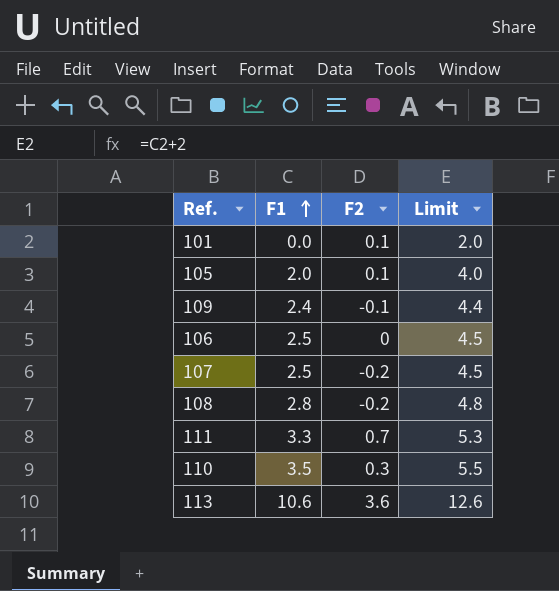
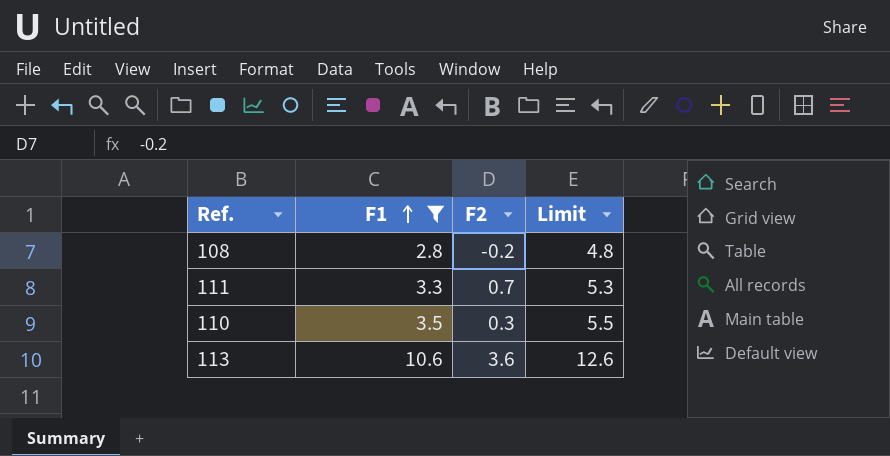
filter: none -> F1 >= 2.8

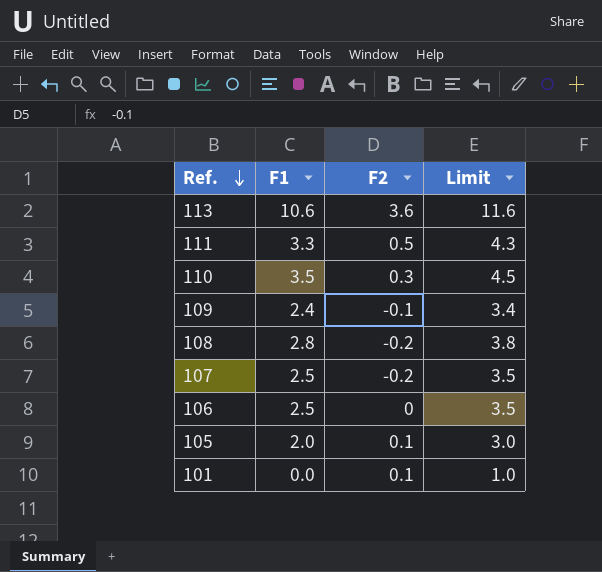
filter: F1 >= 2.8 -> none
row order: F1 ascending -> Ref. descending
column Limit | formula: [F1] + 2 -> [F1] + 1
111 | F2: 0.7 -> 0.5

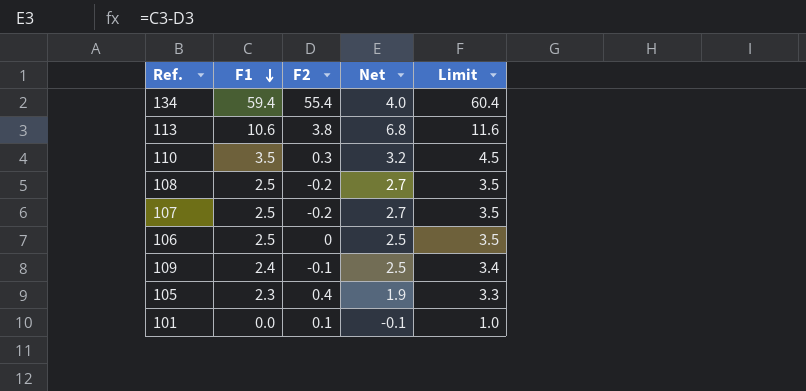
row order: Ref. descending -> F1 descending
column Net | formula: none -> [F1] - [F2]
row 111: 3.3 | 0.5 | 4.3 -> none
row 134: none -> 59.4 | 55.4 | 4.0 | 60.4
113 | F2: 3.6 -> 3.8
108 | F1: 2.8 -> 2.5
108 | Limit: 3.8 -> 3.5
105 | F1: 2.0 -> 2.3
105 | F2: 0.1 -> 0.4
105 | Limit: 3.0 -> 3.3

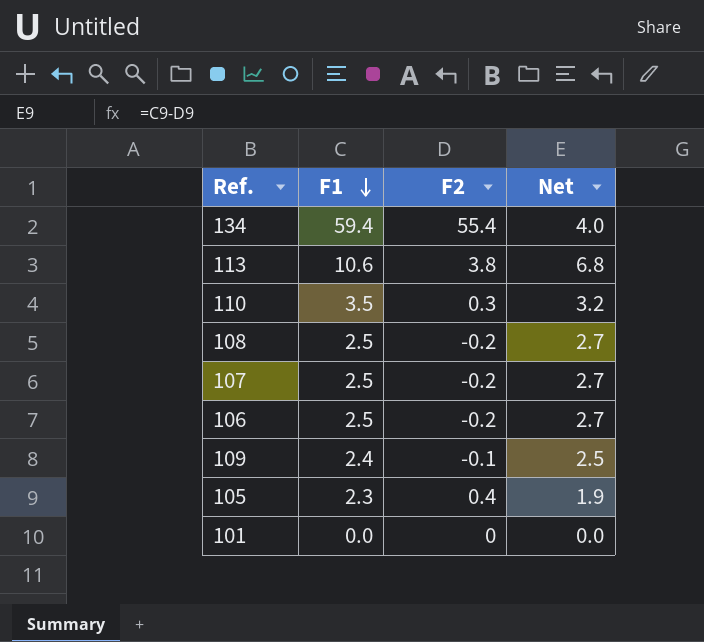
column Limit | formula: [F1] + 1 -> none
106 | F2: 0 -> -0.2
106 | Net: 2.5 -> 2.7
101 | F2: 0.1 -> 0
101 | Net: -0.1 -> 0.0

